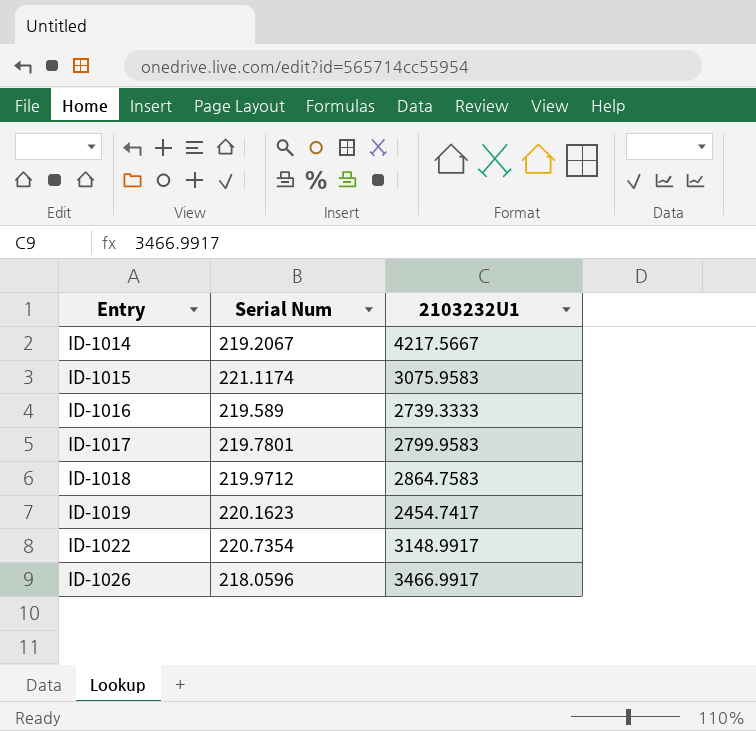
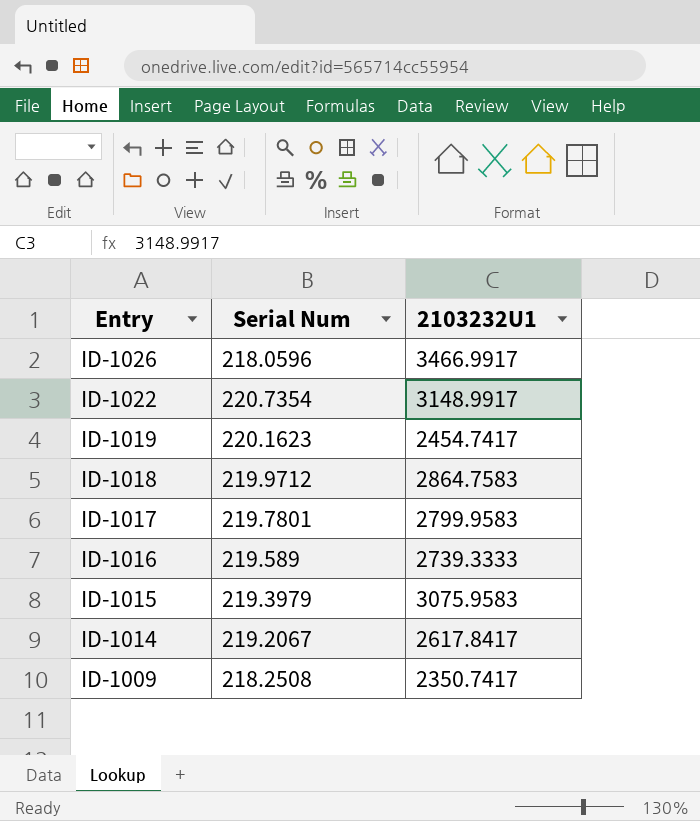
row order: Entry ascending -> Entry descending
ID-1015 | Serial Num: 221.1174 -> 219.3979
ID-1014 | 2103232U1: 4217.5667 -> 2617.8417
row ID-1009: none -> 218.2508 | 2350.7417

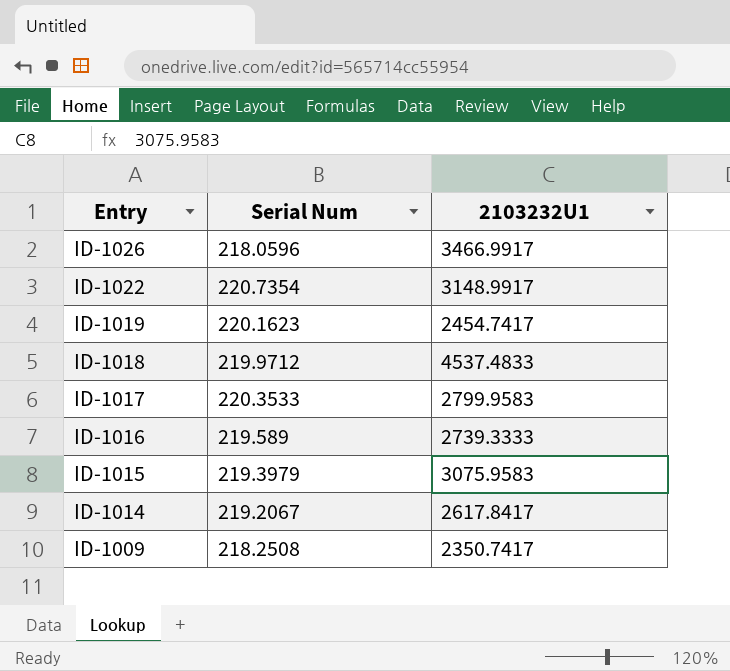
ID-1018 | 2103232U1: 2864.7583 -> 4537.4833
ID-1017 | Serial Num: 219.7801 -> 220.3533

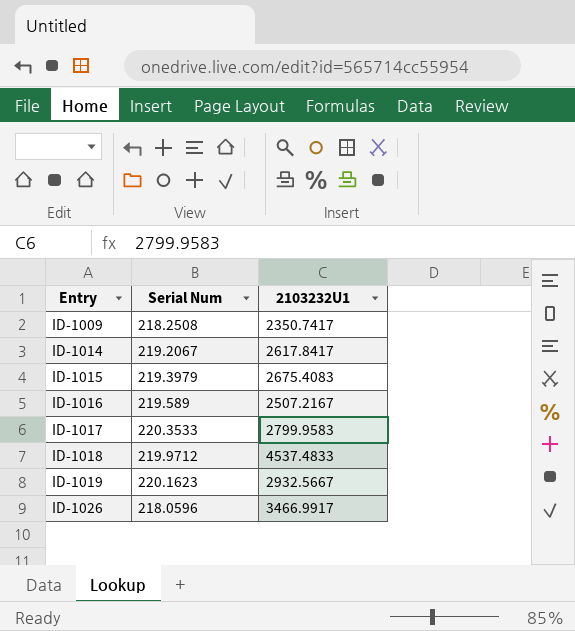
row order: Entry descending -> Entry ascending
row ID-1022: 220.7354 | 3148.9917 -> none
ID-1015 | 2103232U1: 3075.9583 -> 2675.4083
ID-1016 | 2103232U1: 2739.3333 -> 2507.2167
ID-1019 | 2103232U1: 2454.7417 -> 2932.5667

